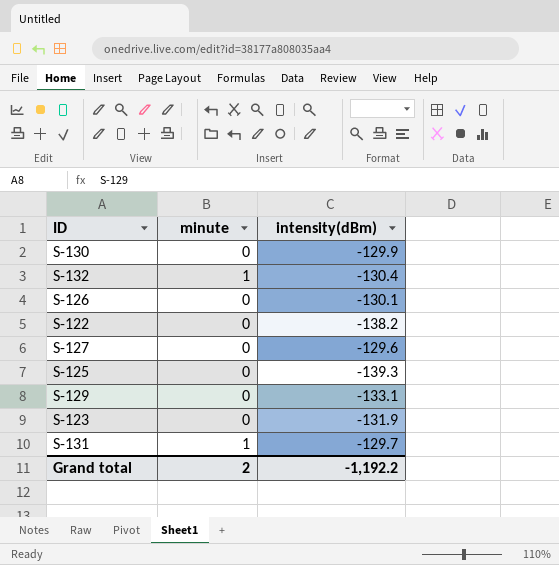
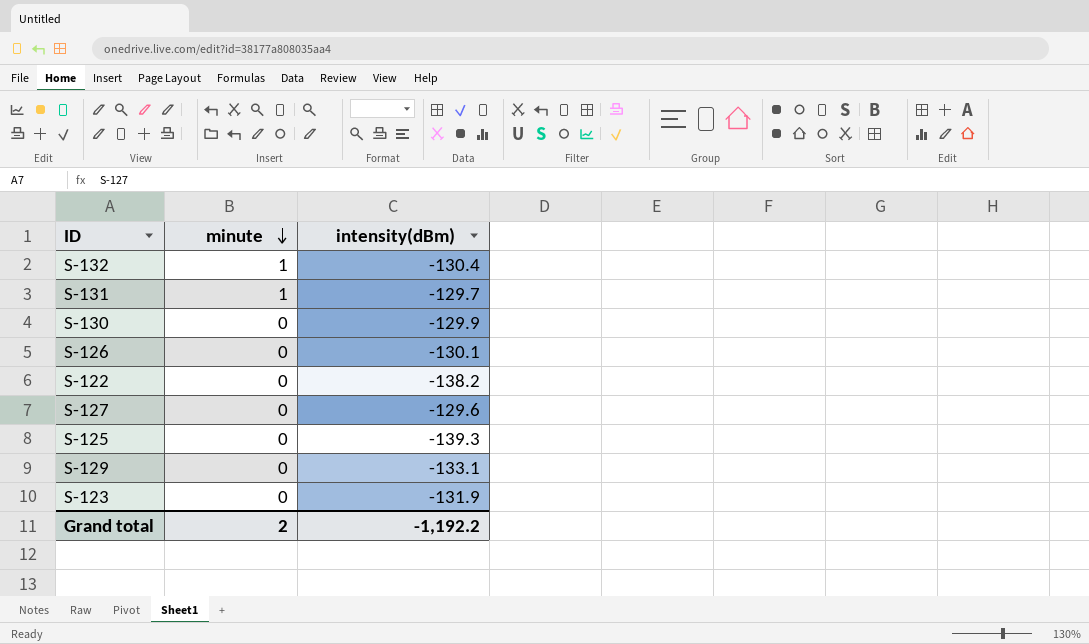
row order: none -> minute descending

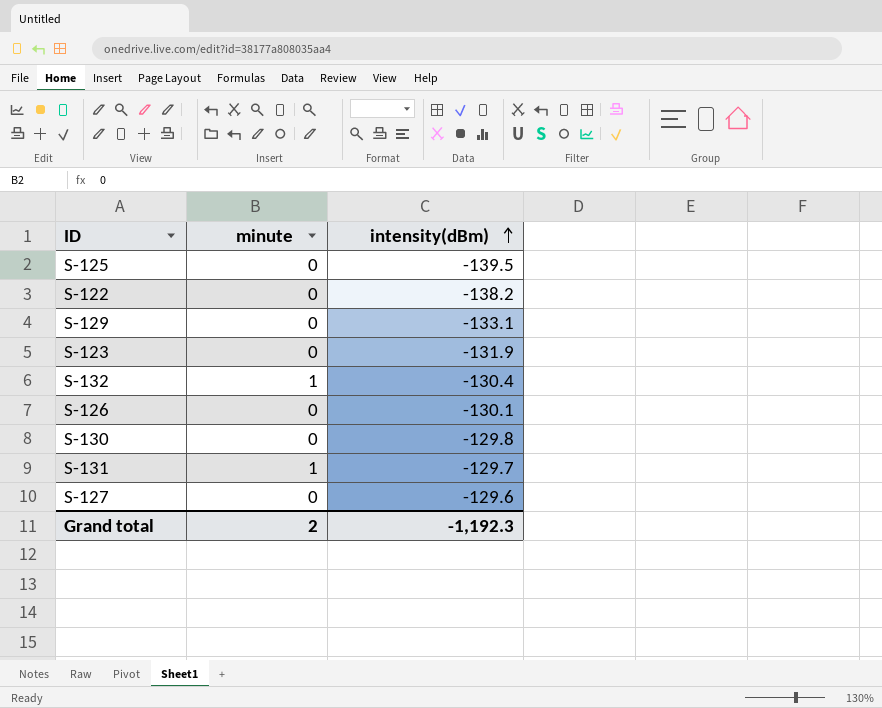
row order: minute descending -> intensity(dBm) ascending
S-125 | intensity(dBm): -139.3 -> -139.5
S-130 | intensity(dBm): -129.9 -> -129.8
Grand total | intensity(dBm): -1,192.2 -> -1,192.3

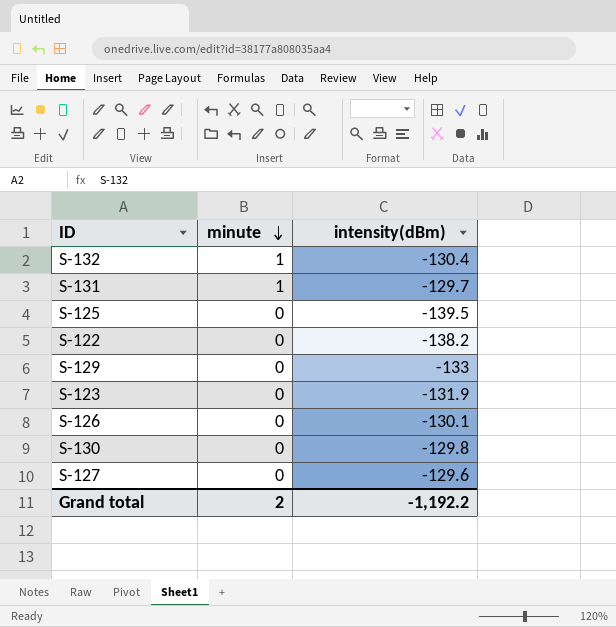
row order: intensity(dBm) ascending -> minute descending
S-129 | intensity(dBm): -133.1 -> -133
Grand total | intensity(dBm): -1,192.3 -> -1,192.2

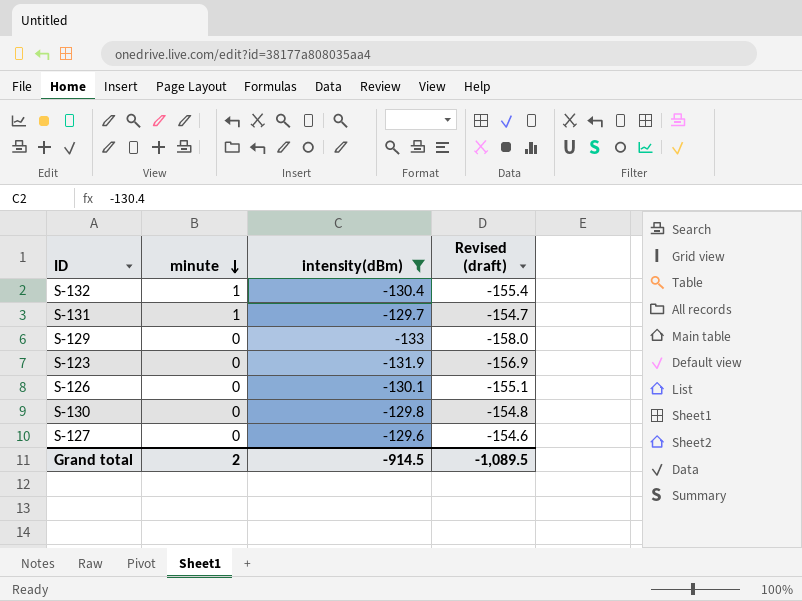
filter: none -> intensity(dBm) >= -133
column Revised (draft) | formula: none -> [intensity(dBm)] - 25
Grand total | intensity(dBm): -1,192.2 -> -914.5

